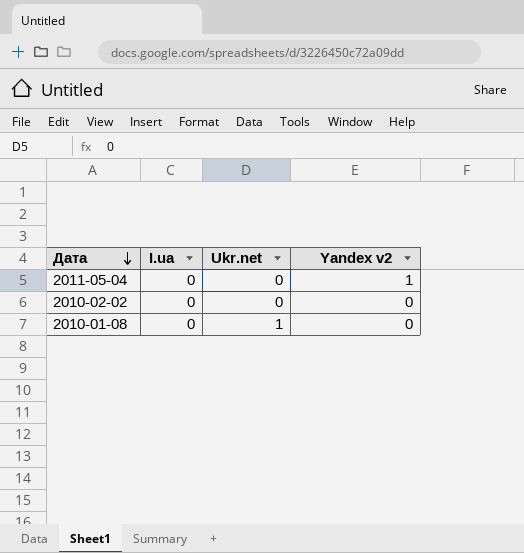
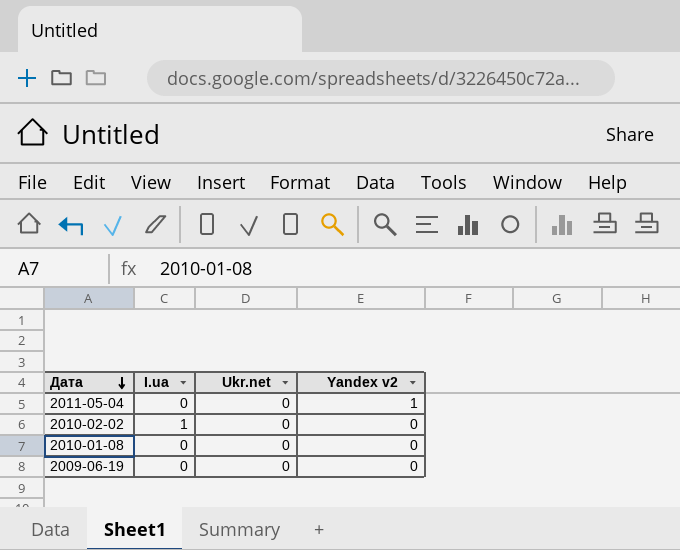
2010-02-02 | I.ua: 0 -> 1
2010-01-08 | Ukr.net: 1 -> 0
row 2009-06-19: none -> 0 | 0 | 0

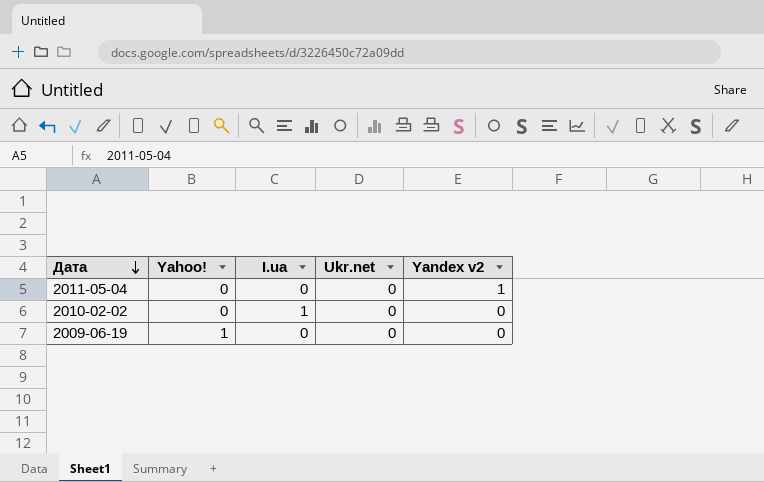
column Yahoo! | position: none -> 2
row 2010-01-08: 0 | 0 | 0 -> none

